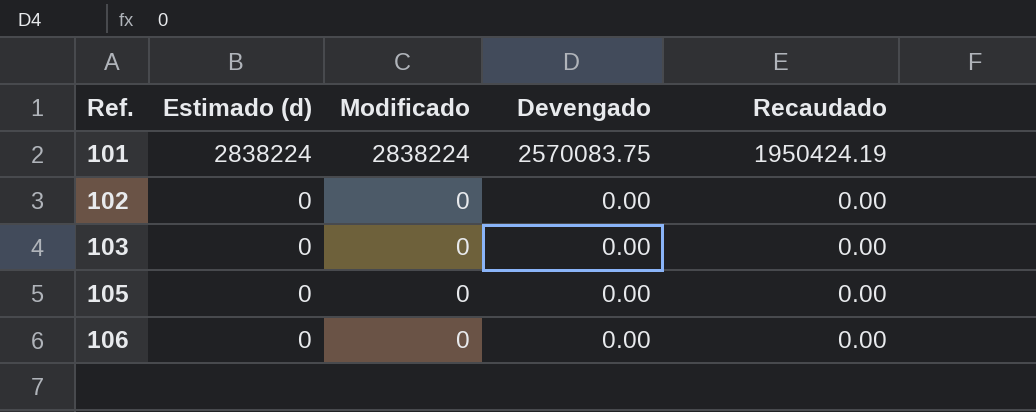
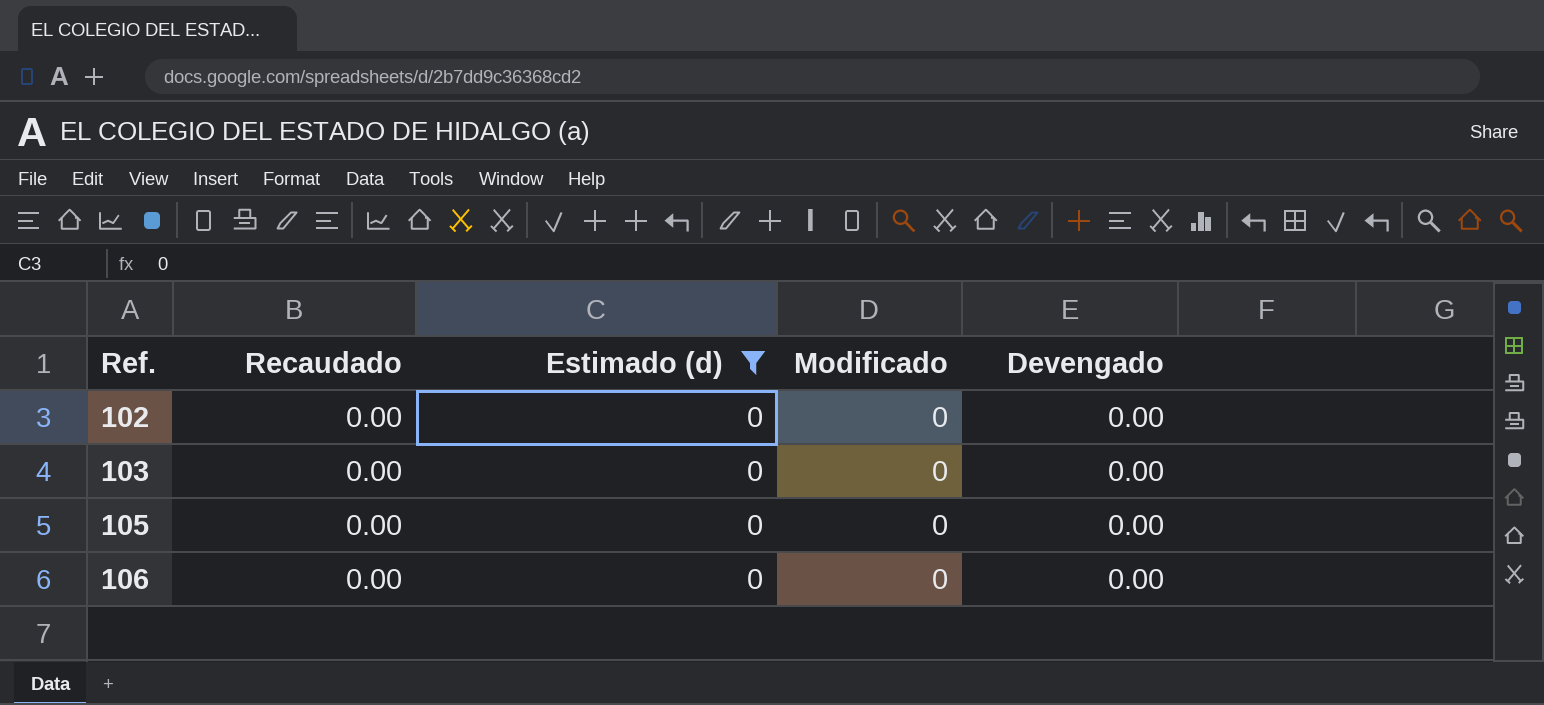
filter: none -> Estimado (d) = 0
column Recaudado | position: 5 -> 2

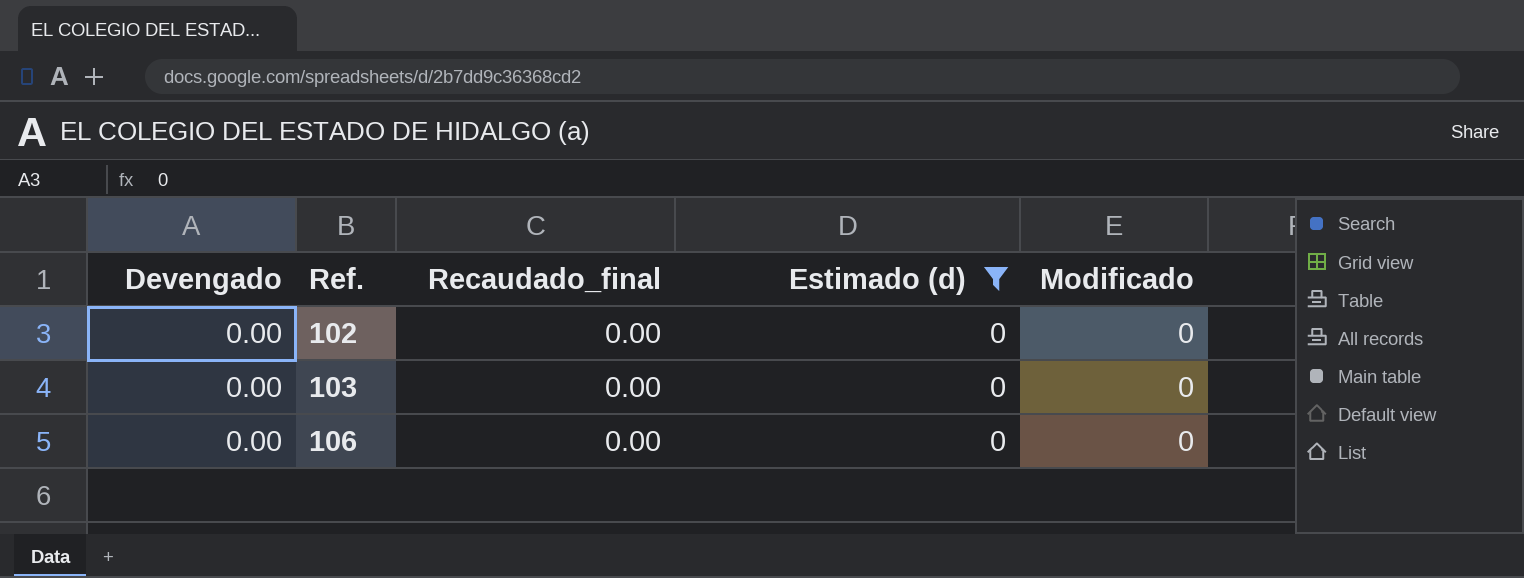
column Devengado | position: 5 -> 1
column name: Recaudado -> Recaudado_final
row 105: 0.00 | 0 | 0 | 0.00 -> none

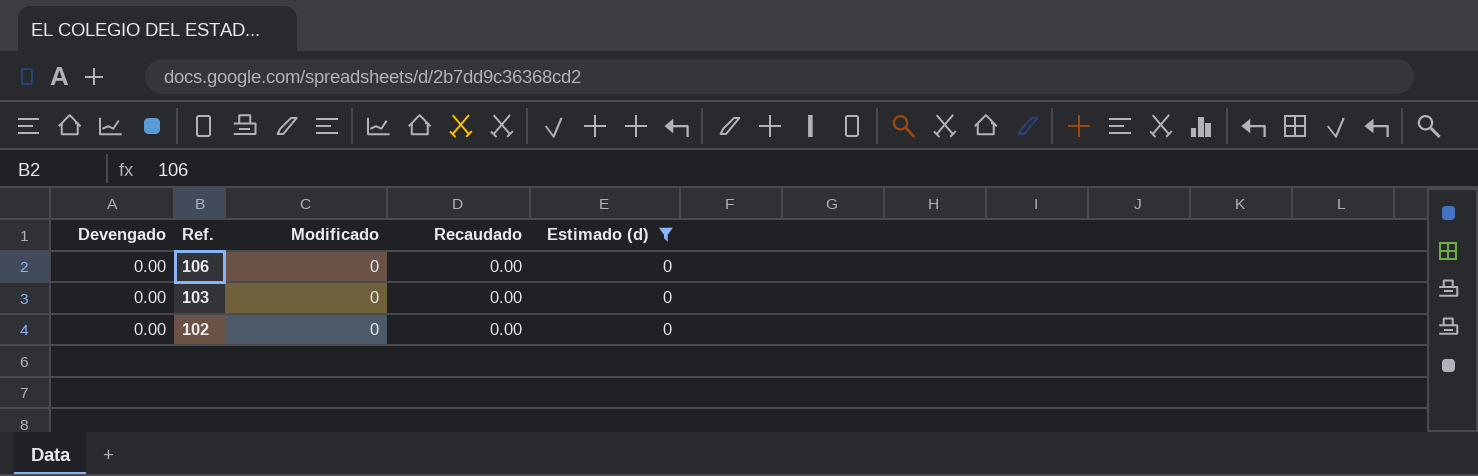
row order: Ref. ascending -> Ref. descending
column Modificado | position: 5 -> 3
column name: Recaudado_final -> Recaudado

